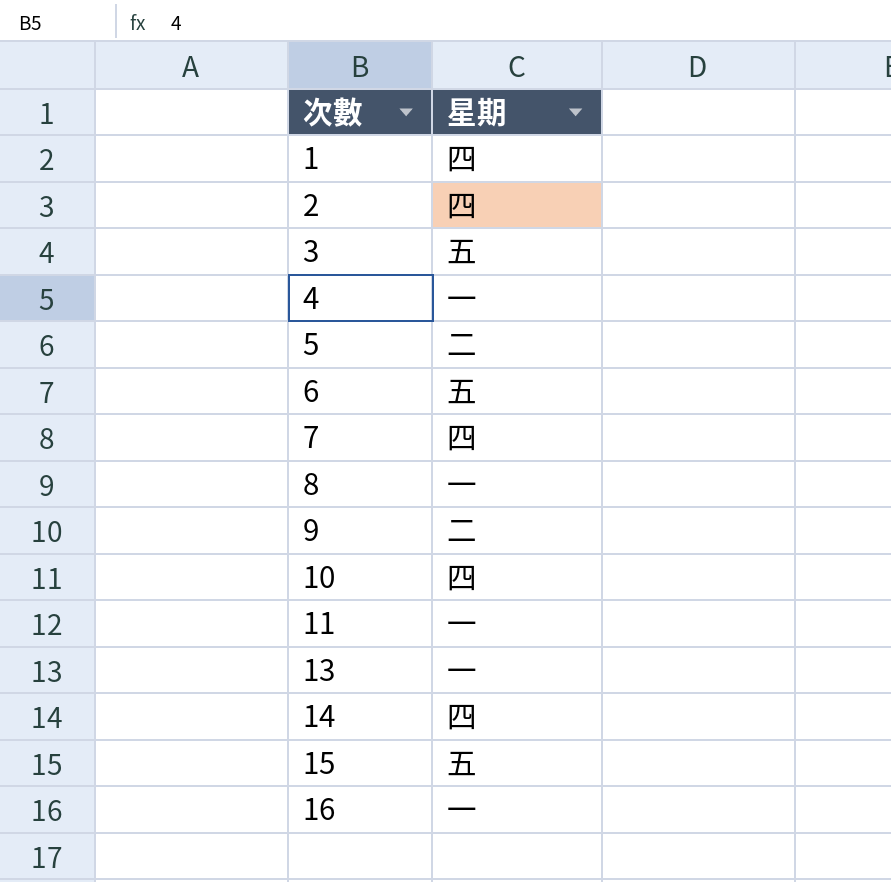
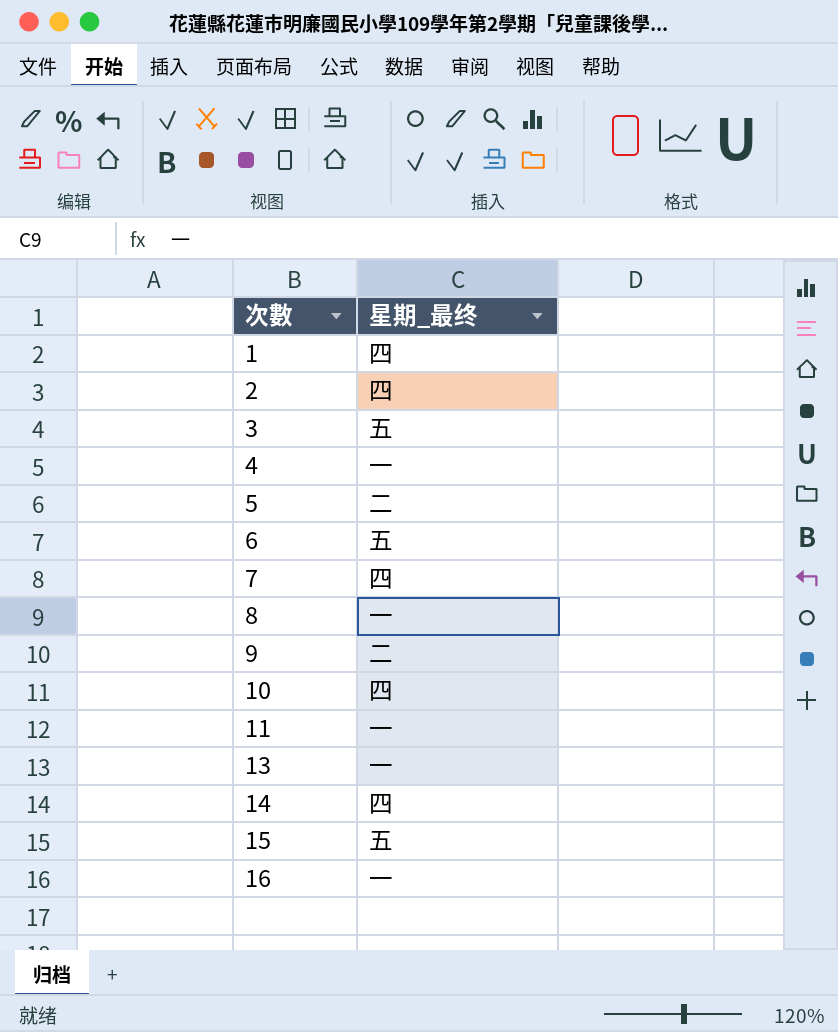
column name: 星期 -> 星期_最终

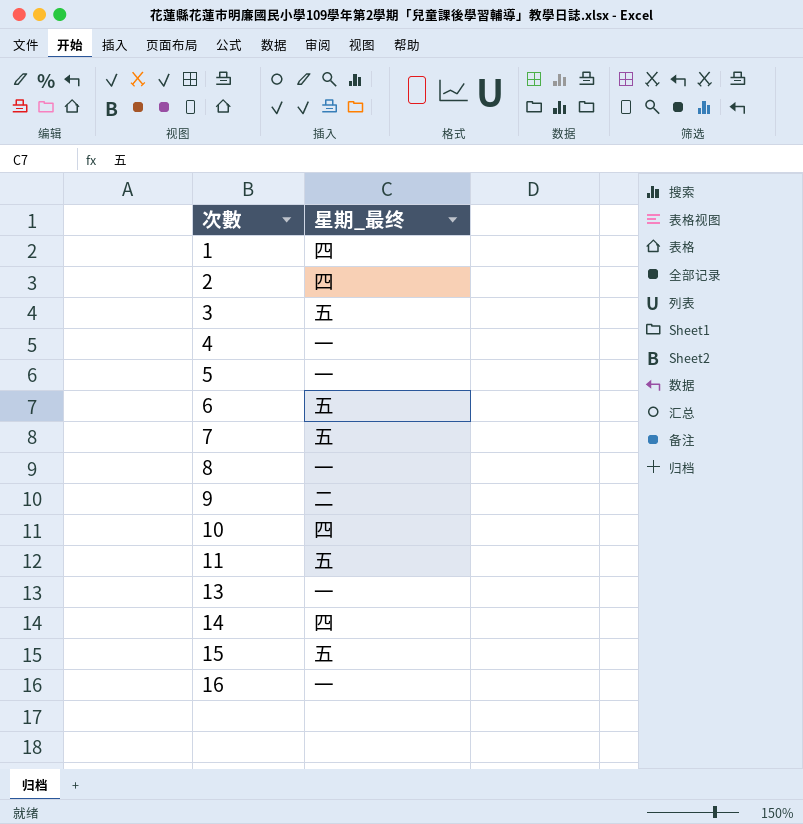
5 | 星期_最终: 二 -> 一
7 | 星期_最终: 四 -> 五
11 | 星期_最终: 一 -> 五

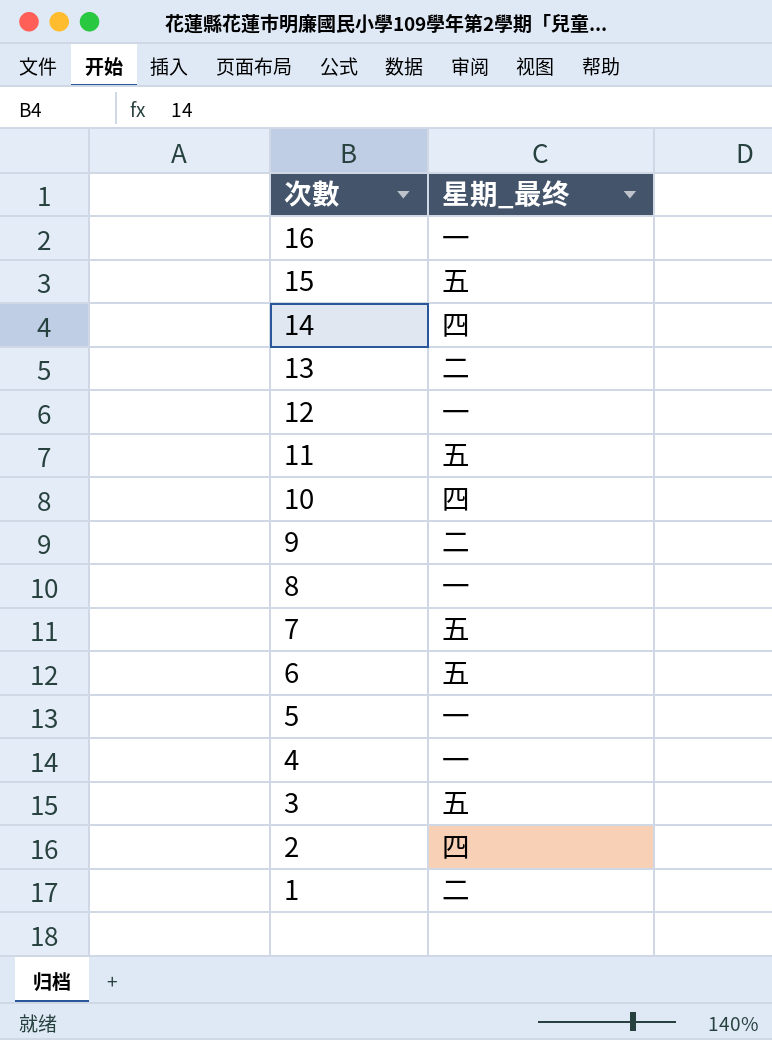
row order: 次數 ascending -> 次數 descending
13 | 星期_最终: 一 -> 二
row 12: none -> 一
1 | 星期_最终: 四 -> 二

